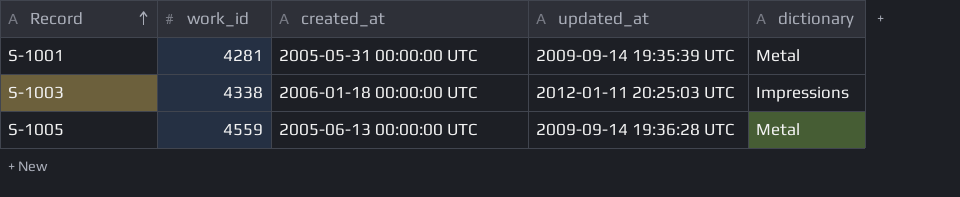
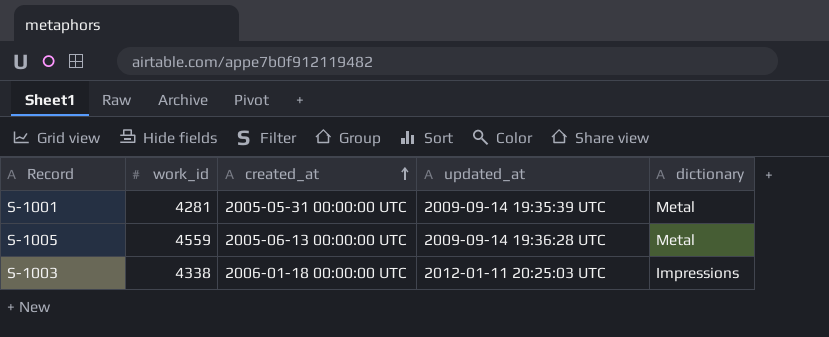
row order: Record ascending -> created_at ascending

